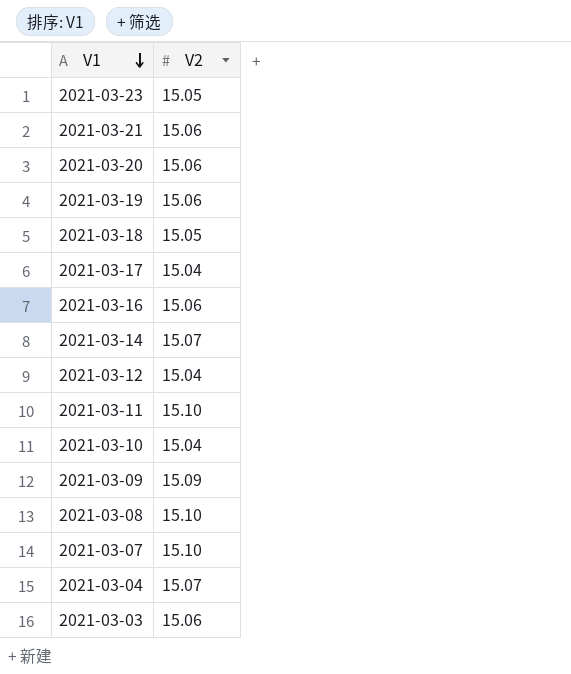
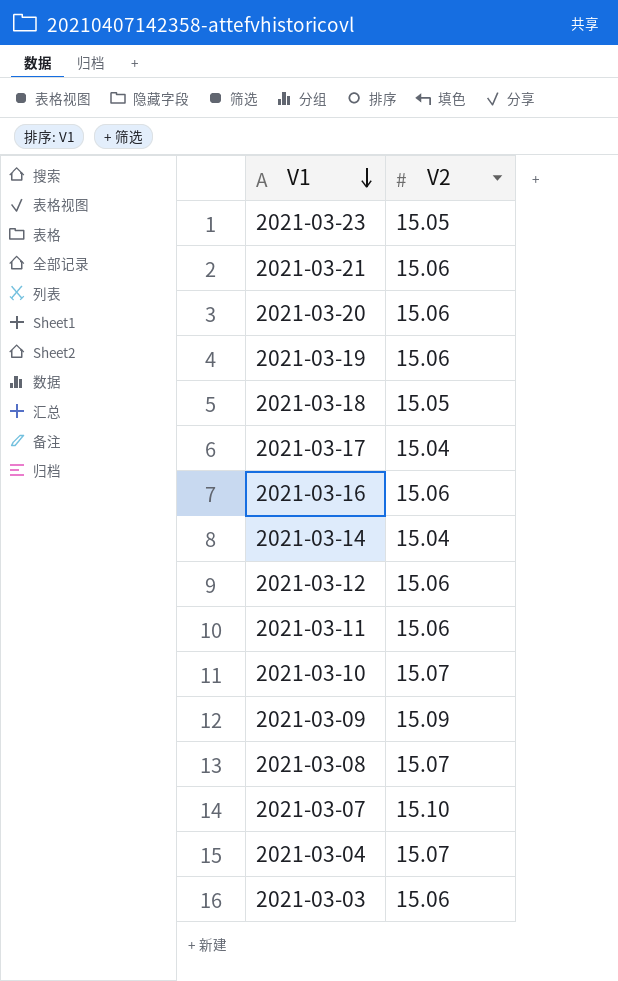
2021-03-14 | V2: 15.07 -> 15.04
2021-03-12 | V2: 15.04 -> 15.06
2021-03-11 | V2: 15.10 -> 15.06
2021-03-10 | V2: 15.04 -> 15.07
2021-03-08 | V2: 15.10 -> 15.07

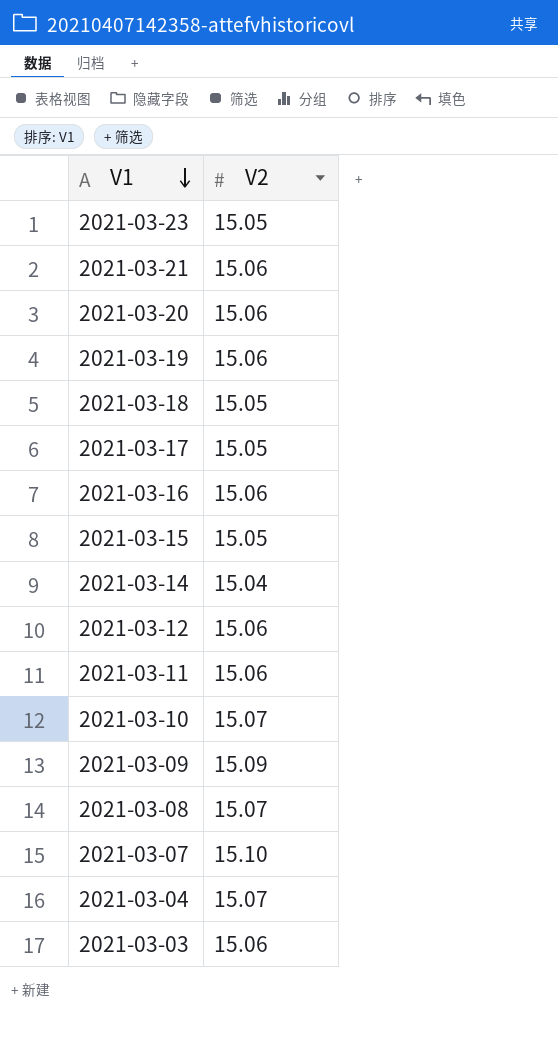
2021-03-17 | V2: 15.04 -> 15.05
row 2021-03-15: none -> 15.05

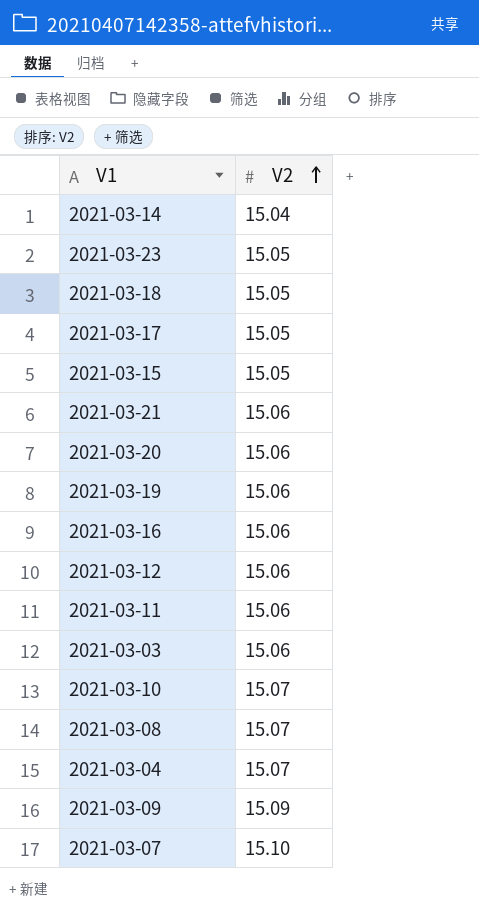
row order: V1 descending -> V2 ascending

